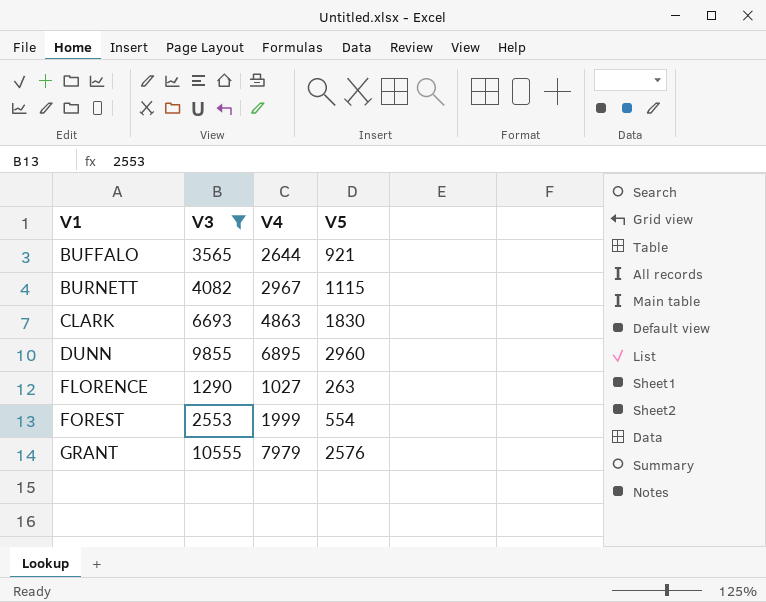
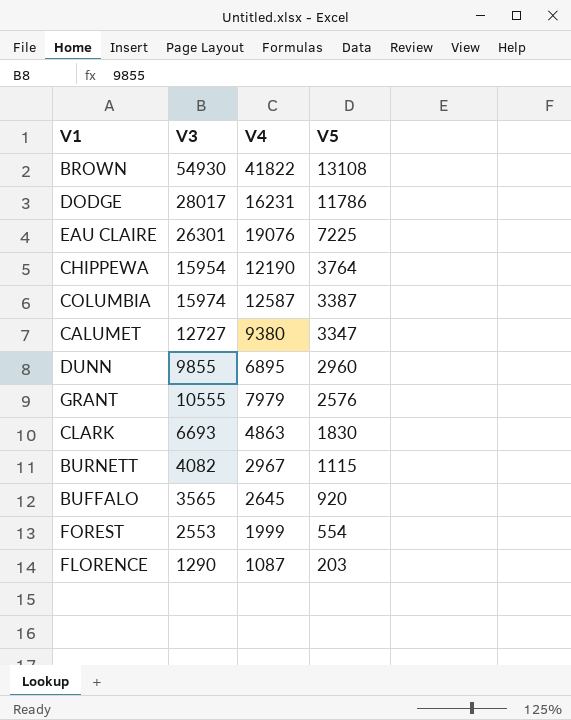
filter: V3 <= 10555 -> none
row order: V1 ascending -> V5 descending
BUFFALO | V4: 2644 -> 2645
BUFFALO | V5: 921 -> 920
FLORENCE | V4: 1027 -> 1087
FLORENCE | V5: 263 -> 203

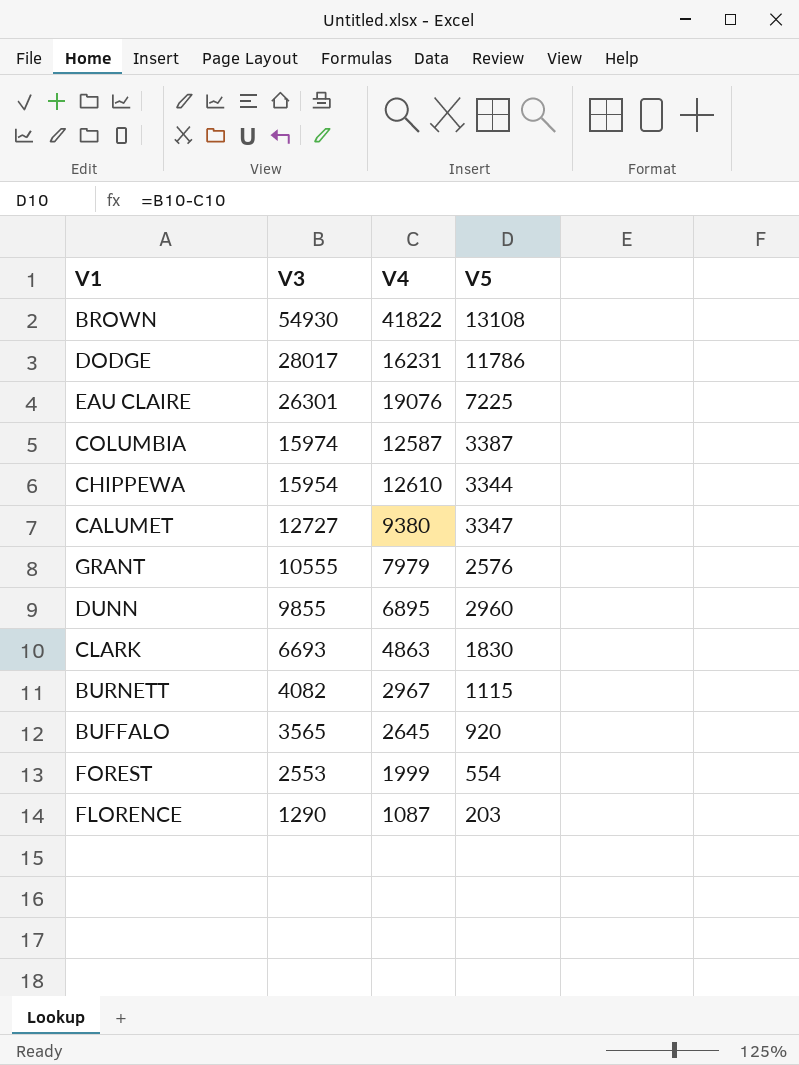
row order: V5 descending -> V3 descending
CHIPPEWA | V4: 12190 -> 12610
CHIPPEWA | V5: 3764 -> 3344

